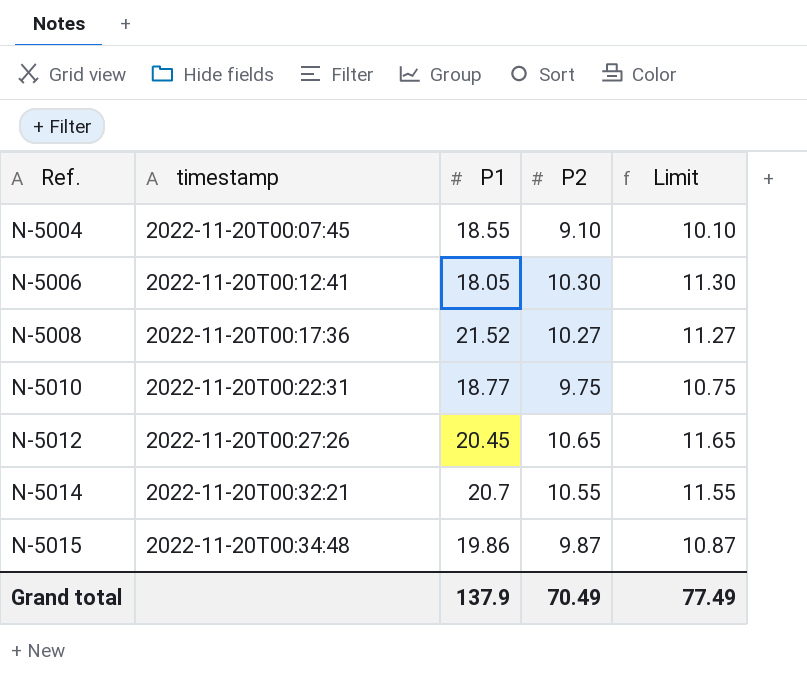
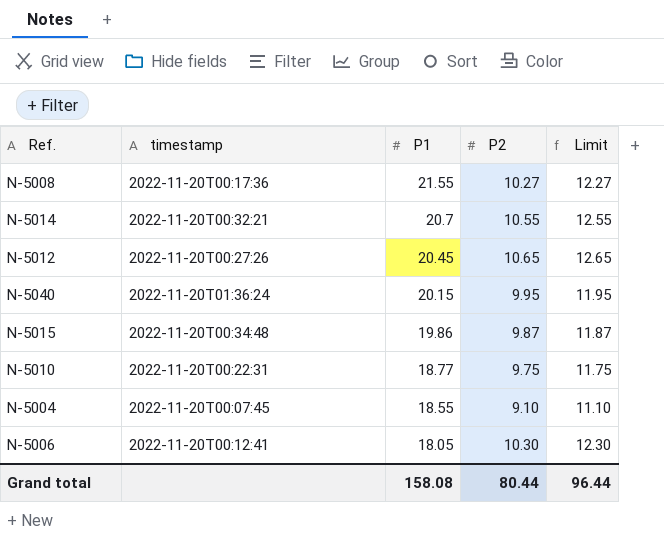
row order: Ref. ascending -> P1 descending
column Limit | formula: [P2] + 1 -> [P2] + 2
N-5008 | P1: 21.52 -> 21.55
row N-5040: none -> 2022-11-20T01:36:24 | 20.15 | 9.95 | 11.95
Grand total | P1: 137.9 -> 158.08
Grand total | P2: 70.49 -> 80.44
Grand total | Limit: 77.49 -> 96.44

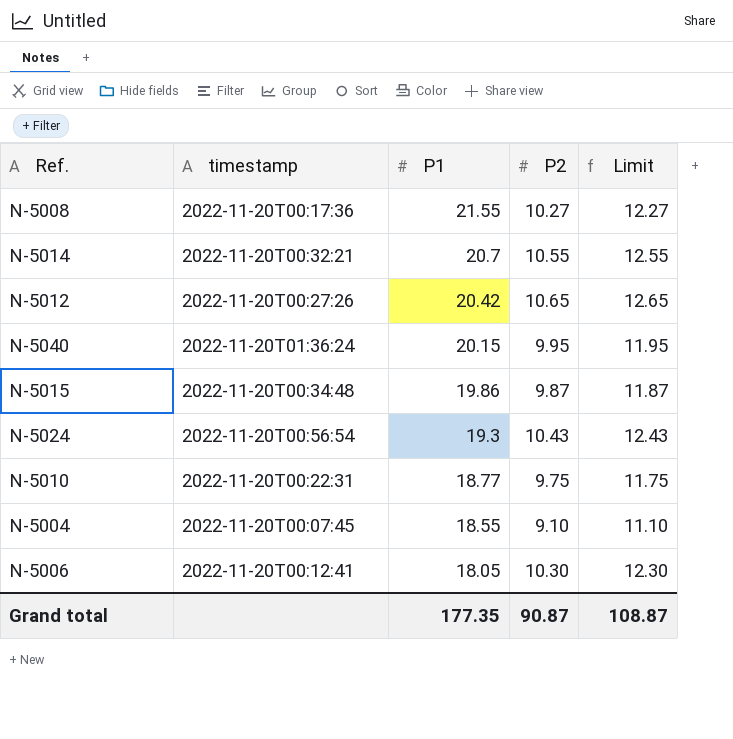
N-5012 | P1: 20.45 -> 20.42
row N-5024: none -> 2022-11-20T00:56:54 | 19.3 | 10.43 | 12.43
Grand total | P1: 158.08 -> 177.35
Grand total | P2: 80.44 -> 90.87
Grand total | Limit: 96.44 -> 108.87

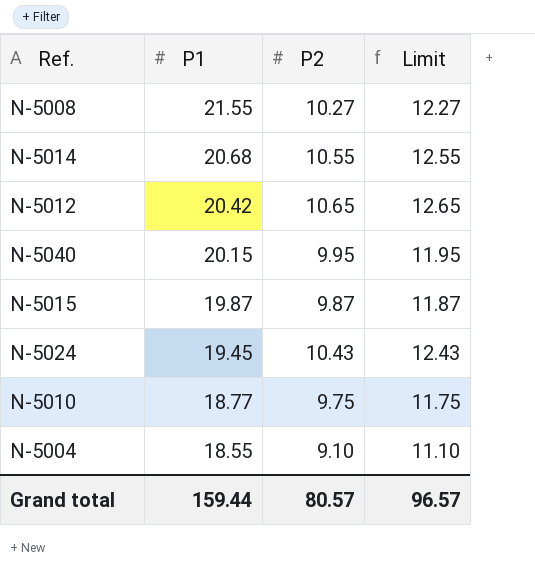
column timestamp | position: 2 -> none
row N-5006: 2022-11-20T00:12:41 | 18.05 | 10.30 | 12.30 -> none
N-5014 | P1: 20.7 -> 20.68
N-5015 | P1: 19.86 -> 19.87
N-5024 | P1: 19.3 -> 19.45
Grand total | P1: 177.35 -> 159.44
Grand total | P2: 90.87 -> 80.57
Grand total | Limit: 108.87 -> 96.57

